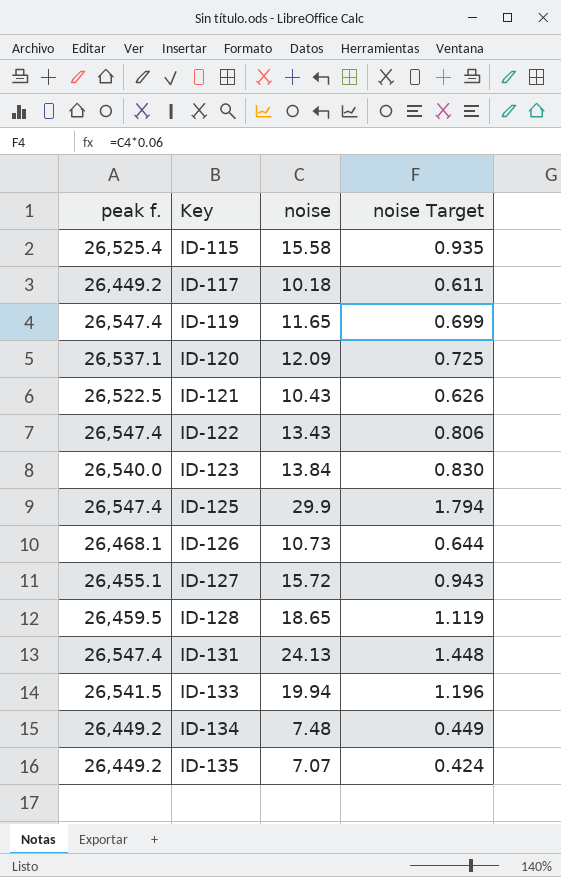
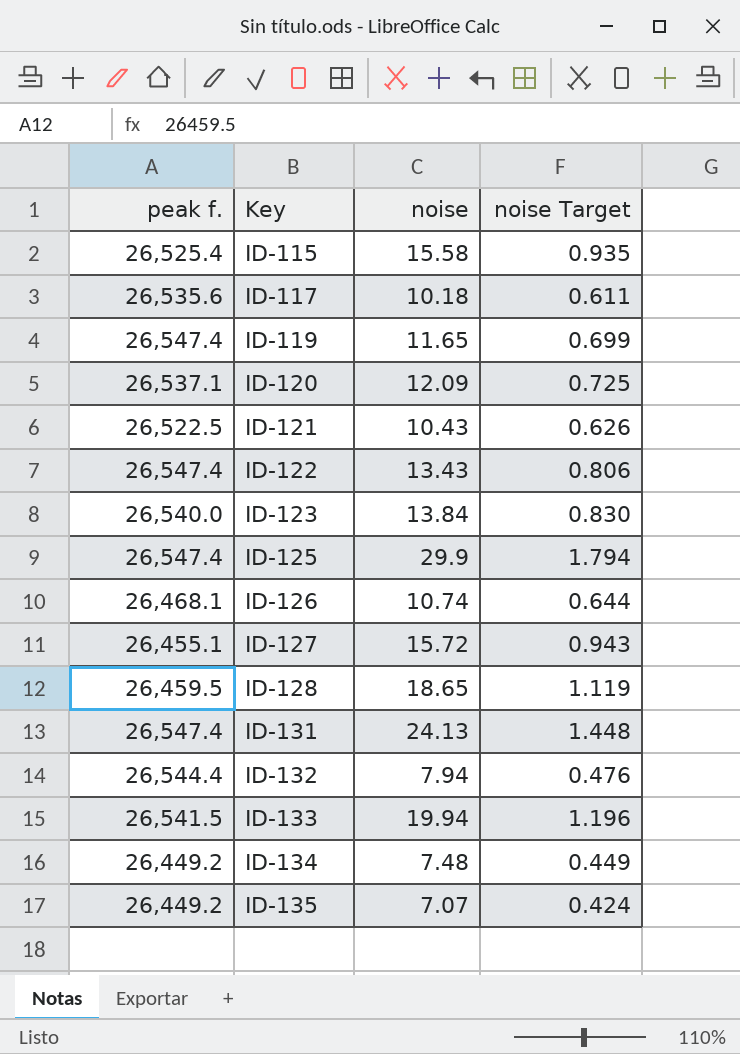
ID-117 | peak f.: 26,449.2 -> 26,535.6
ID-126 | noise: 10.73 -> 10.74
row ID-132: none -> 26,544.4 | 7.94 | 0.476

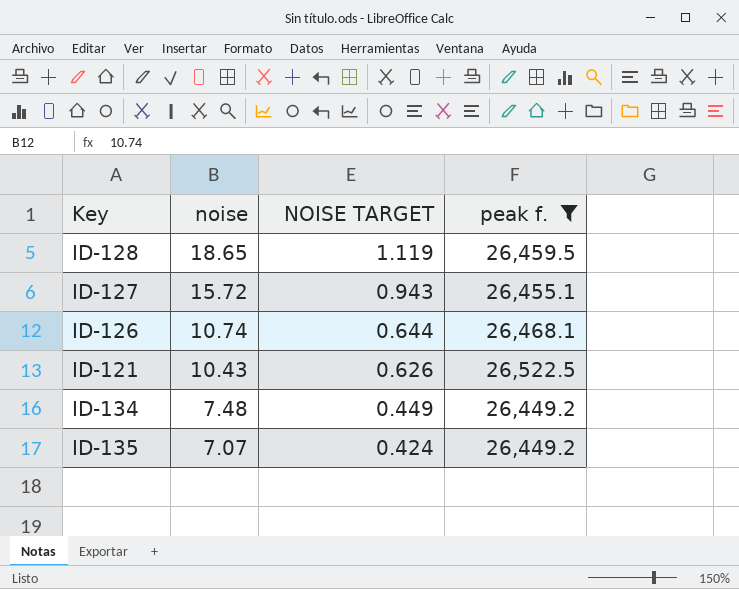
filter: none -> peak f. <= 26,522.5
row order: Key ascending -> noise descending
column name: noise Target -> NOISE TARGET
column peak f. | position: 1 -> 4

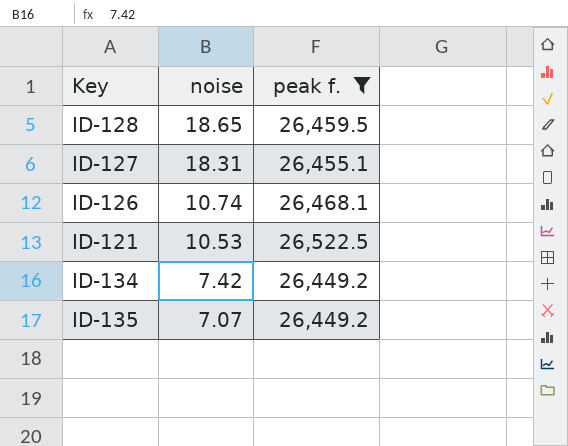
column NOISE TARGET | formula: [noise] * 0.06 -> none
ID-127 | noise: 15.72 -> 18.31
ID-121 | noise: 10.43 -> 10.53
ID-134 | noise: 7.48 -> 7.42

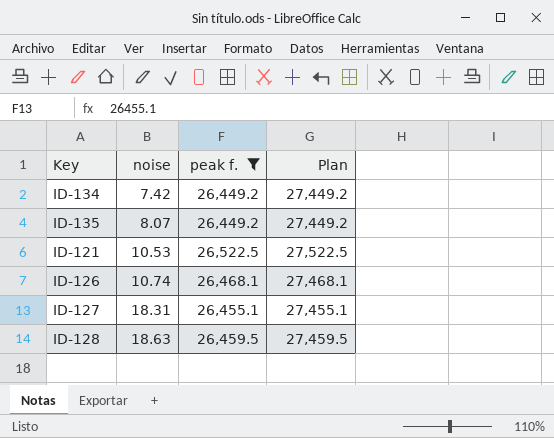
row order: noise descending -> noise ascending
column Plan | formula: none -> [peak f.] + 1000
ID-135 | noise: 7.07 -> 8.07
ID-128 | noise: 18.65 -> 18.63

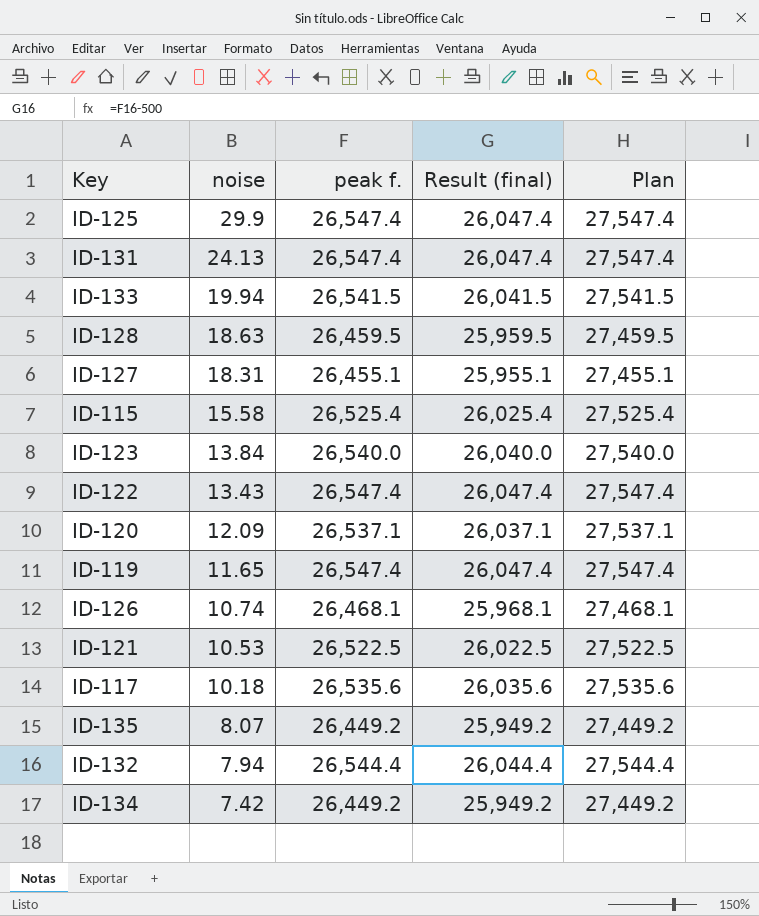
filter: peak f. <= 26,522.5 -> none
row order: noise ascending -> noise descending
column Result (final) | formula: none -> [peak f.] - 500

